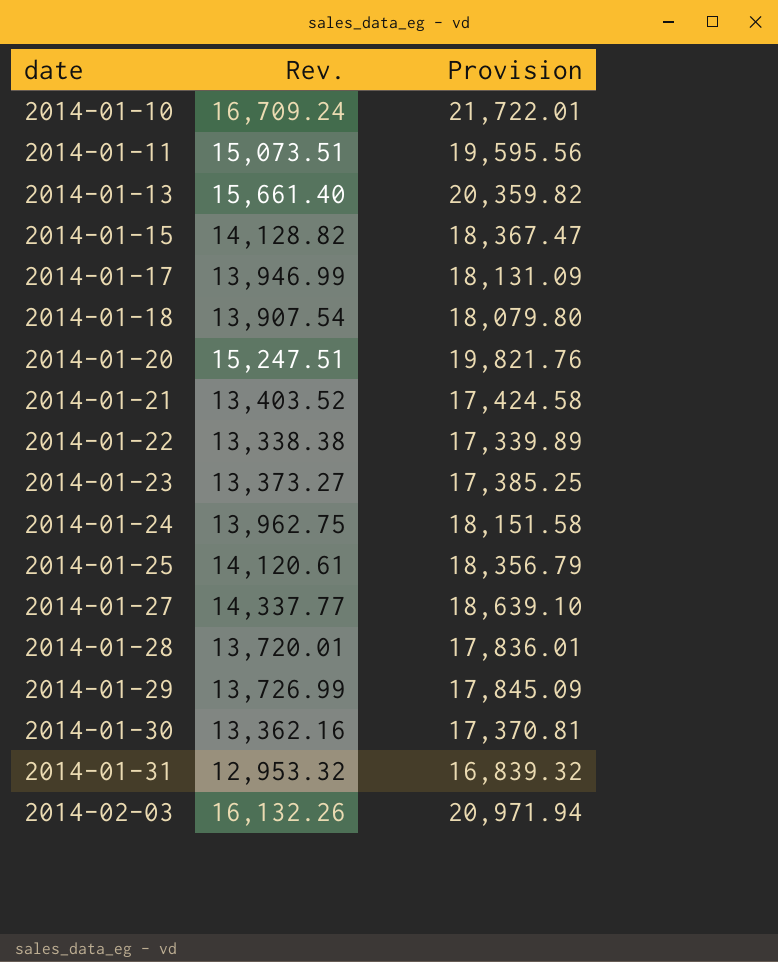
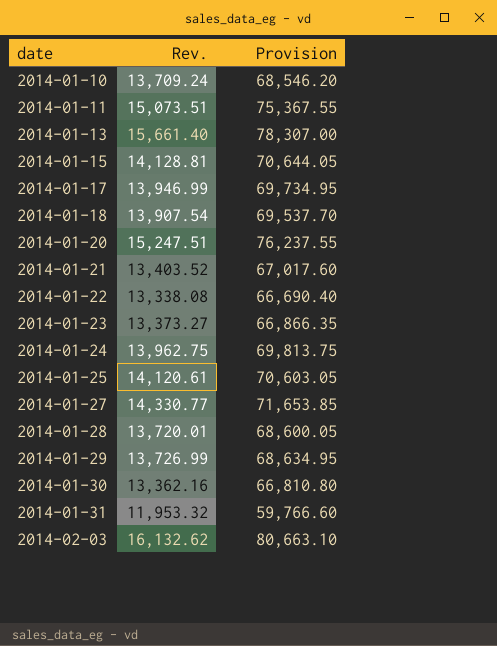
column Provision | formula: [Rev.] * 1.3 -> [Rev.] * 5
2014-01-10 | Rev.: 16,709.24 -> 13,709.24
2014-01-15 | Rev.: 14,128.82 -> 14,128.81
2014-01-22 | Rev.: 13,338.38 -> 13,338.08
2014-01-27 | Rev.: 14,337.77 -> 14,330.77
2014-01-31 | Rev.: 12,953.32 -> 11,953.32
2014-02-03 | Rev.: 16,132.26 -> 16,132.62

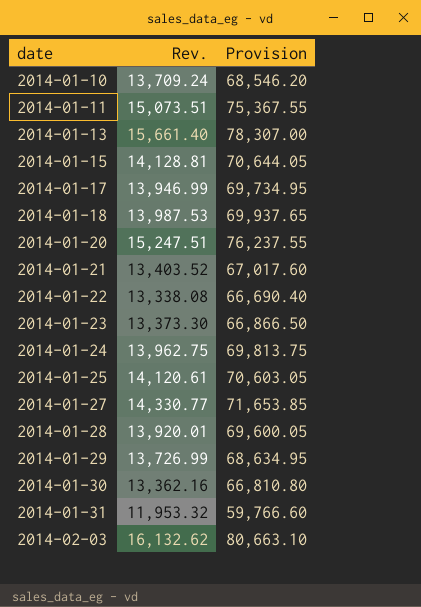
2014-01-18 | Rev.: 13,907.54 -> 13,987.53
2014-01-18 | Provision: 69,537.70 -> 69,937.65
2014-01-23 | Rev.: 13,373.27 -> 13,373.30
2014-01-23 | Provision: 66,866.35 -> 66,866.50
2014-01-28 | Rev.: 13,720.01 -> 13,920.01
2014-01-28 | Provision: 68,600.05 -> 69,600.05

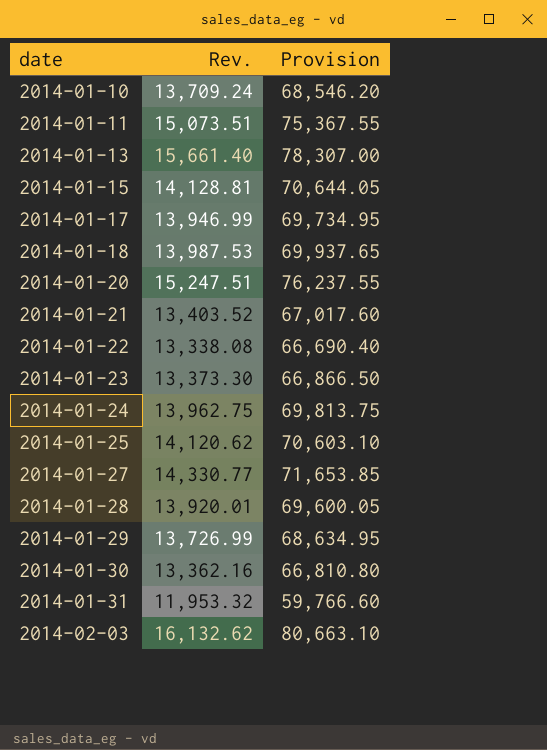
2014-01-25 | Rev.: 14,120.61 -> 14,120.62
2014-01-25 | Provision: 70,603.05 -> 70,603.10

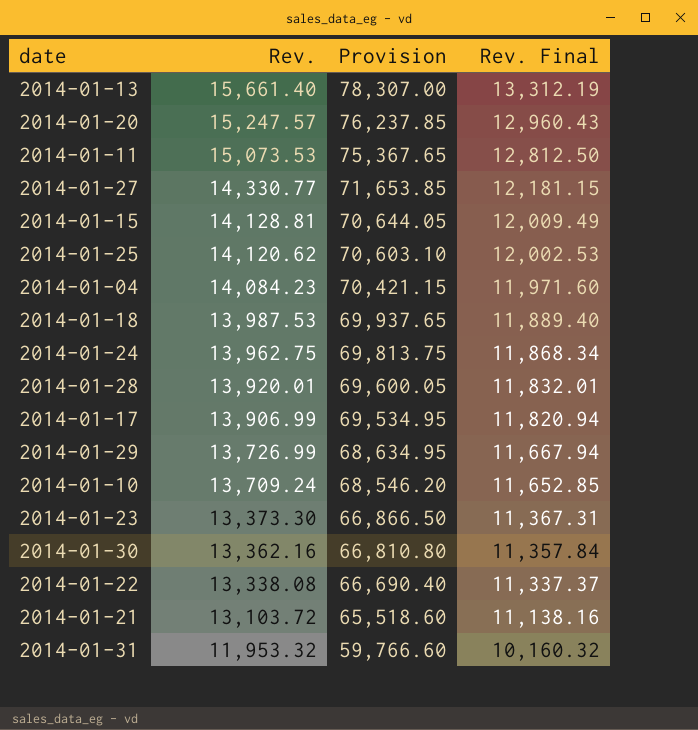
row order: date ascending -> Rev. descending
column Rev. Final | formula: none -> [Rev.] * 0.85
row 2014-02-03: 16,132.62 | 80,663.10 -> none
2014-01-20 | Rev.: 15,247.51 -> 15,247.57
2014-01-20 | Provision: 76,237.55 -> 76,237.85
2014-01-11 | Rev.: 15,073.51 -> 15,073.53
2014-01-11 | Provision: 75,367.55 -> 75,367.65
row 2014-01-04: none -> 14,084.23 | 70,421.15 | 11,971.60
2014-01-17 | Rev.: 13,946.99 -> 13,906.99
2014-01-17 | Provision: 69,734.95 -> 69,534.95
2014-01-21 | Rev.: 13,403.52 -> 13,103.72
2014-01-21 | Provision: 67,017.60 -> 65,518.60

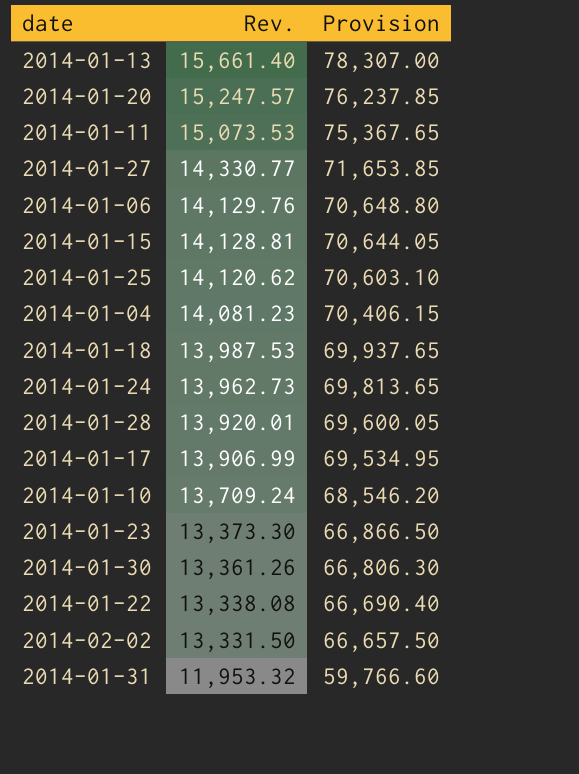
column Rev. Final | formula: [Rev.] * 0.85 -> none
row 2014-01-29: 13,726.99 | 68,634.95 | 11,667.94 -> none
row 2014-01-21: 13,103.72 | 65,518.60 | 11,138.16 -> none
row 2014-01-06: none -> 14,129.76 | 70,648.80
2014-01-04 | Rev.: 14,084.23 -> 14,081.23
2014-01-04 | Provision: 70,421.15 -> 70,406.15
2014-01-24 | Rev.: 13,962.75 -> 13,962.73
2014-01-24 | Provision: 69,813.75 -> 69,813.65
2014-01-30 | Rev.: 13,362.16 -> 13,361.26
2014-01-30 | Provision: 66,810.80 -> 66,806.30
row 2014-02-02: none -> 13,331.50 | 66,657.50

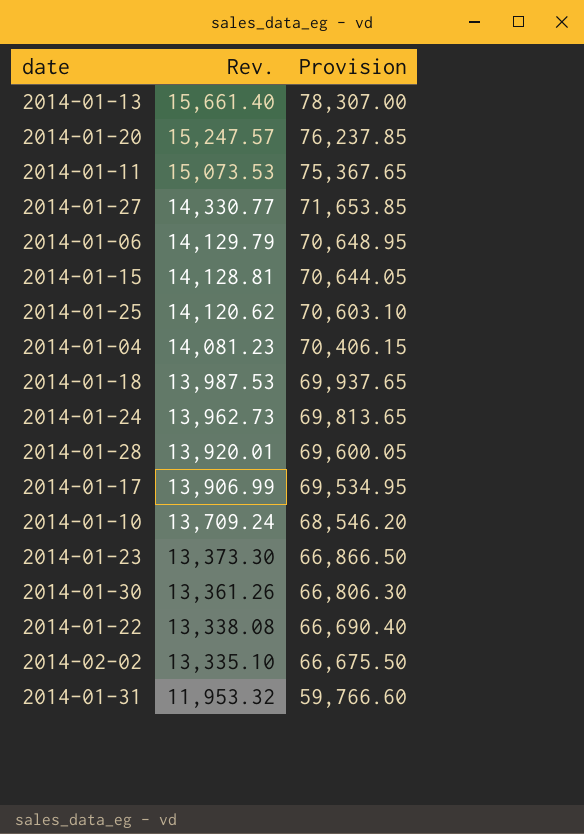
2014-01-06 | Rev.: 14,129.76 -> 14,129.79
2014-01-06 | Provision: 70,648.80 -> 70,648.95
2014-02-02 | Rev.: 13,331.50 -> 13,335.10
2014-02-02 | Provision: 66,657.50 -> 66,675.50

